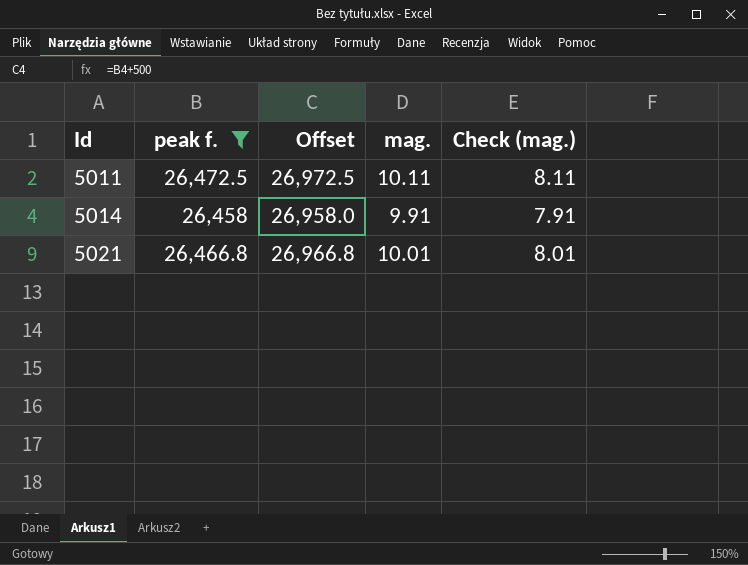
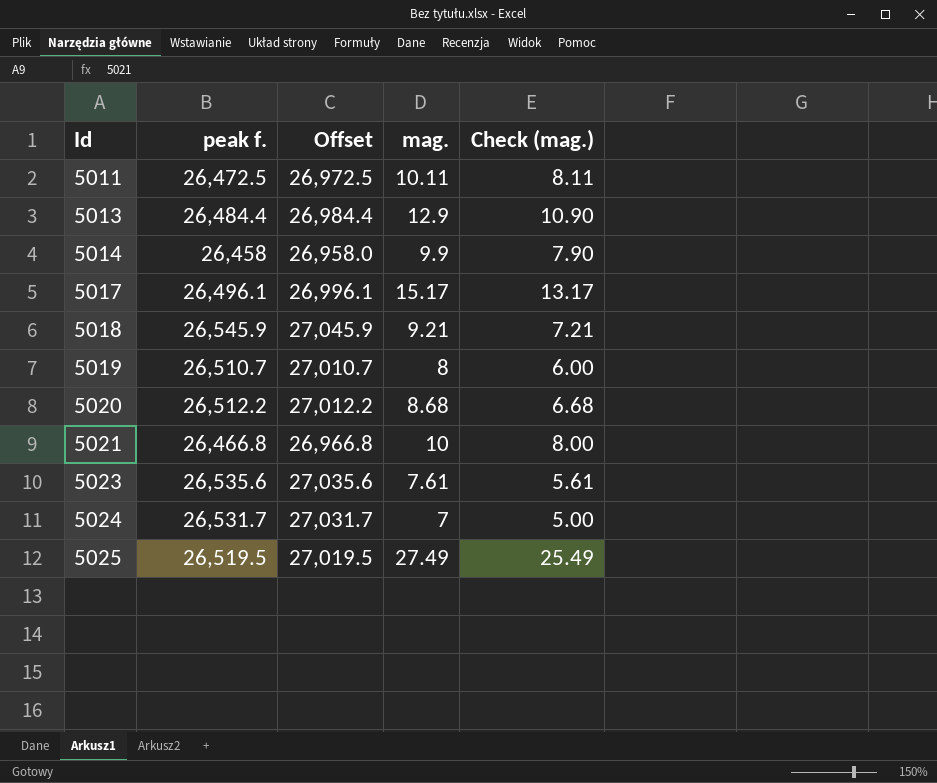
filter: peak f. <= 26,472.5 -> none
5014 | mag.: 9.91 -> 9.9
5014 | Check (mag.): 7.91 -> 7.90
5021 | mag.: 10.01 -> 10
5021 | Check (mag.): 8.01 -> 8.00

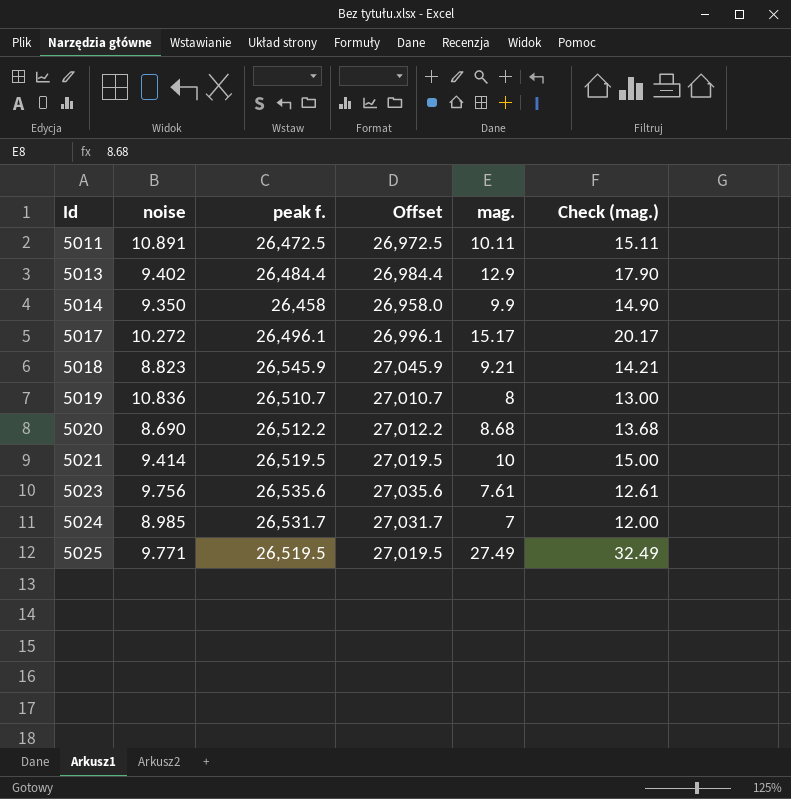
column noise | position: none -> 2
column Check (mag.) | formula: [mag.] - 2 -> [mag.] + 5
5021 | peak f.: 26,466.8 -> 26,519.5
5021 | Offset: 26,966.8 -> 27,019.5

